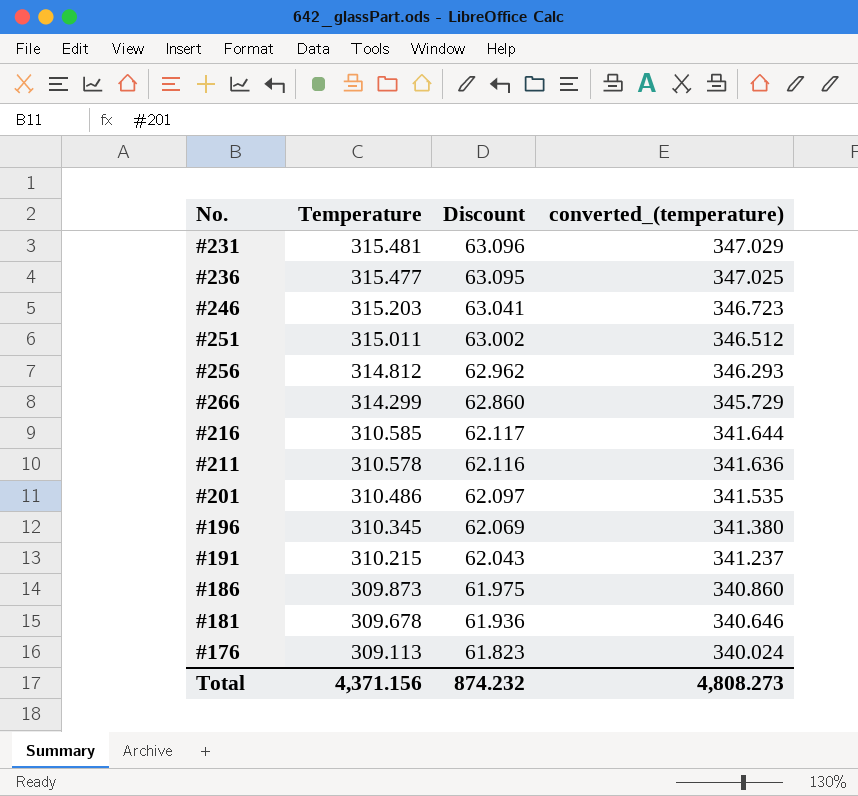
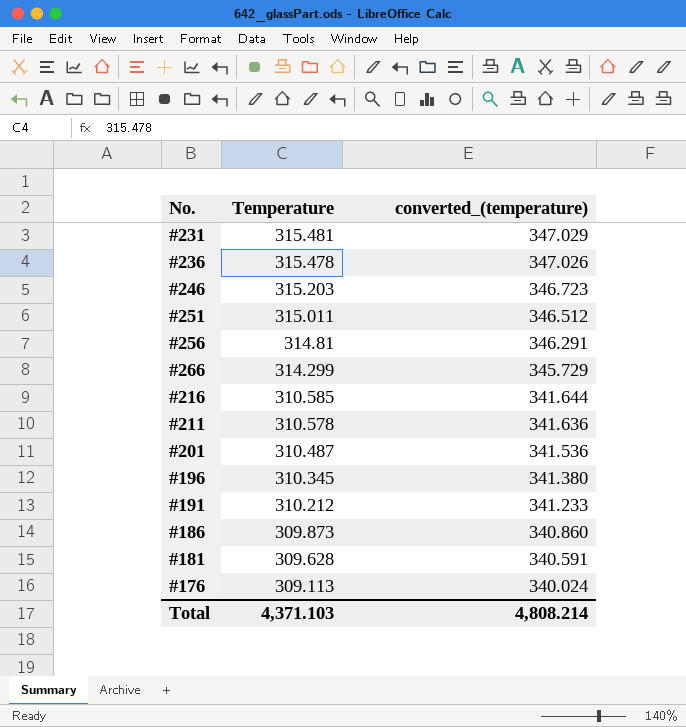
column Discount | formula: [Temperature] * 0.2 -> none
#236 | Temperature: 315.477 -> 315.478
#236 | converted_(temperature): 347.025 -> 347.026
#256 | Temperature: 314.812 -> 314.81
#256 | converted_(temperature): 346.293 -> 346.291
#201 | Temperature: 310.486 -> 310.487
#201 | converted_(temperature): 341.535 -> 341.536
#191 | Temperature: 310.215 -> 310.212
#191 | converted_(temperature): 341.237 -> 341.233
#181 | Temperature: 309.678 -> 309.628
#181 | converted_(temperature): 340.646 -> 340.591
Total | Temperature: 4,371.156 -> 4,371.103
Total | converted_(temperature): 4,808.273 -> 4,808.214

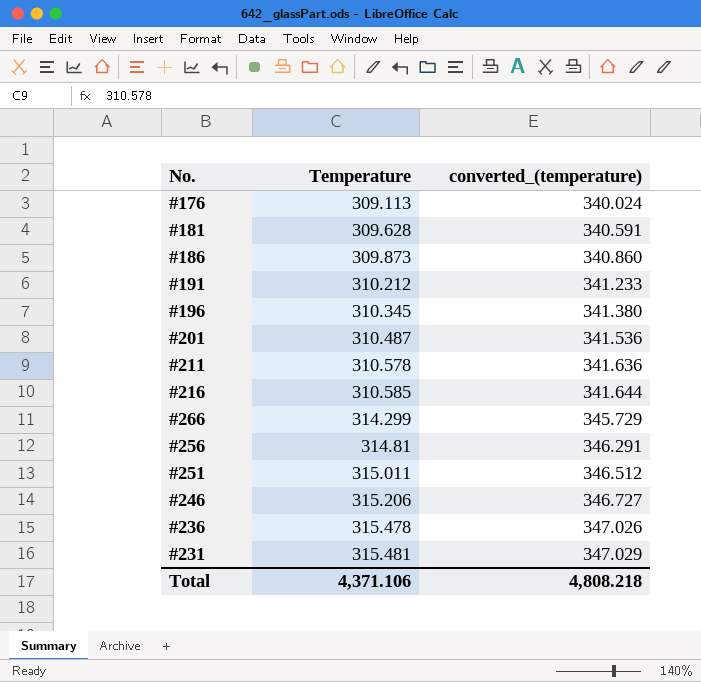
row order: Temperature descending -> Temperature ascending
#246 | Temperature: 315.203 -> 315.206
#246 | converted_(temperature): 346.723 -> 346.727
Total | Temperature: 4,371.103 -> 4,371.106
Total | converted_(temperature): 4,808.214 -> 4,808.218

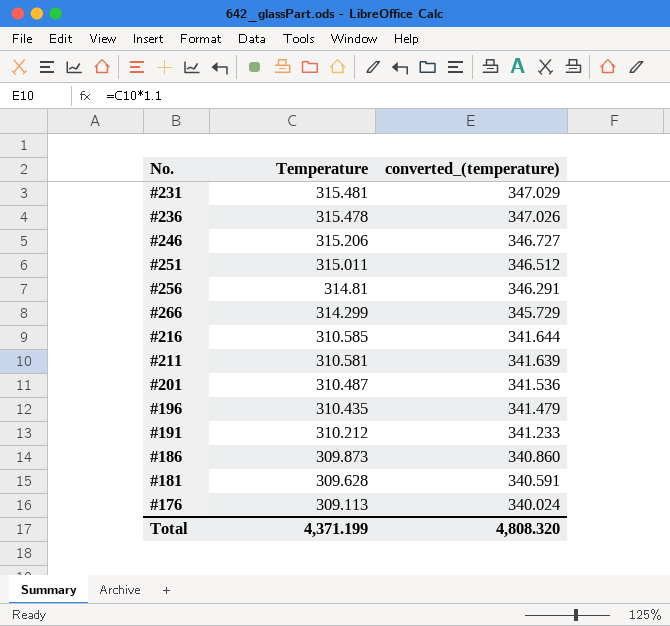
row order: Temperature ascending -> Temperature descending
#211 | Temperature: 310.578 -> 310.581
#211 | converted_(temperature): 341.636 -> 341.639
#196 | Temperature: 310.345 -> 310.435
#196 | converted_(temperature): 341.380 -> 341.479
Total | Temperature: 4,371.106 -> 4,371.199
Total | converted_(temperature): 4,808.218 -> 4,808.320

